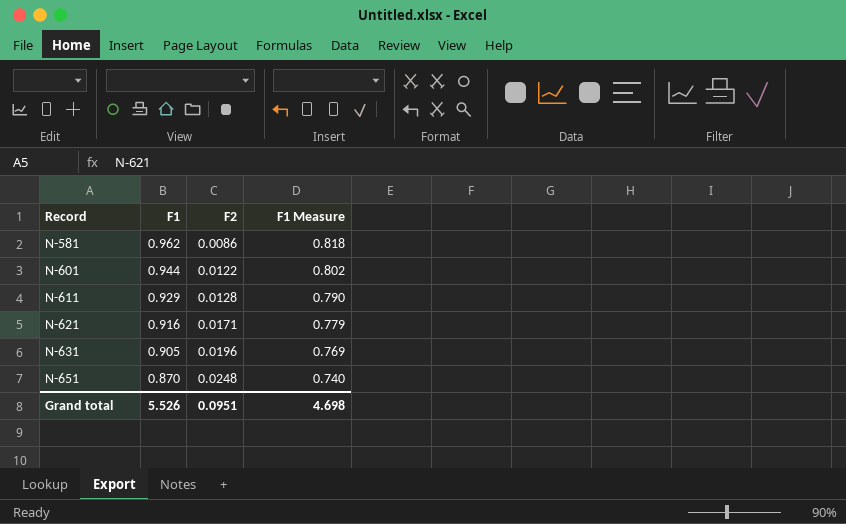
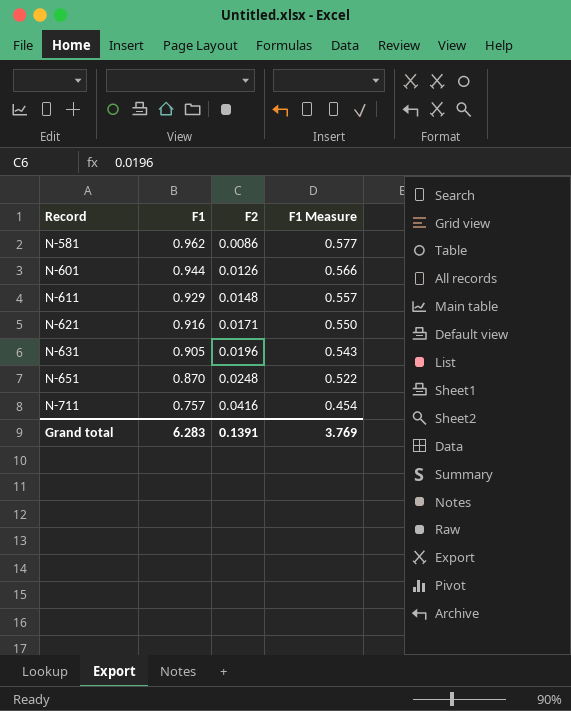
column F1 Measure | formula: [F1] * 0.85 -> [F1] * 0.6
N-601 | F2: 0.0122 -> 0.0126
N-611 | F2: 0.0128 -> 0.0148
row N-711: none -> 0.757 | 0.0416 | 0.454
Grand total | F1: 5.526 -> 6.283
Grand total | F2: 0.0951 -> 0.1391
Grand total | F1 Measure: 4.698 -> 3.769

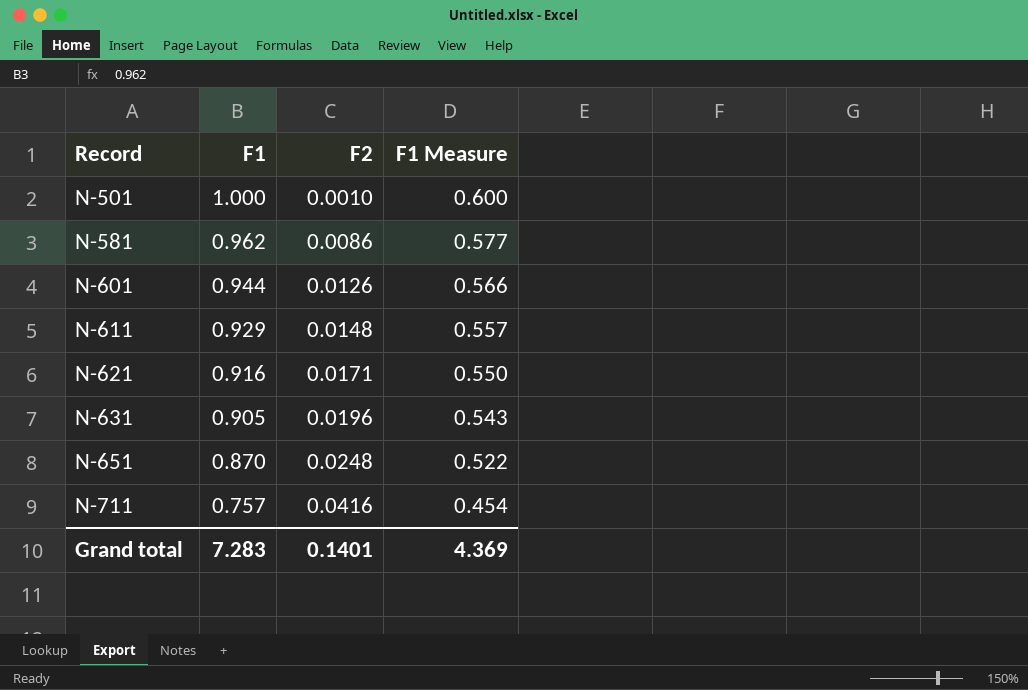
row N-501: none -> 1.000 | 0.0010 | 0.600
Grand total | F1: 6.283 -> 7.283
Grand total | F2: 0.1391 -> 0.1401
Grand total | F1 Measure: 3.769 -> 4.369

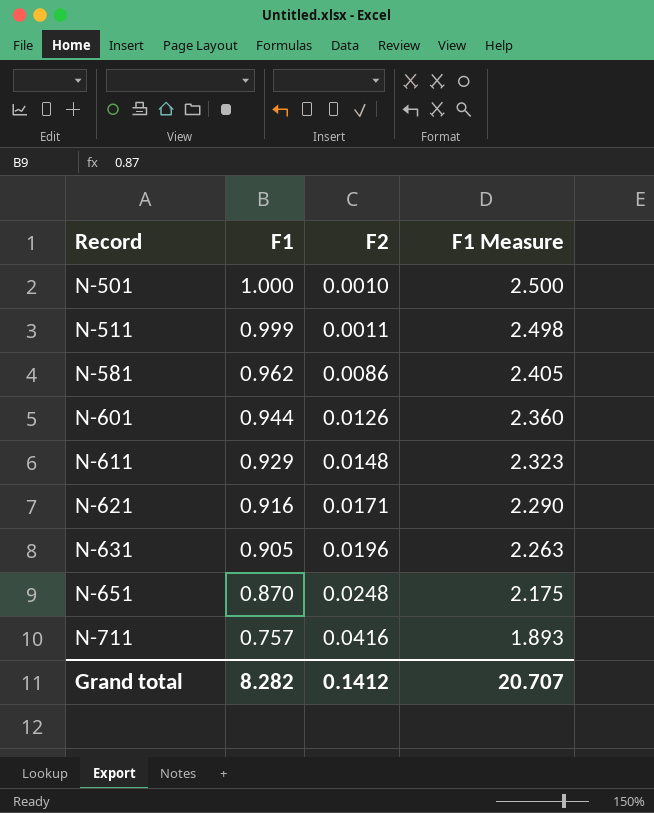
column F1 Measure | formula: [F1] * 0.6 -> [F1] * 2.5
row N-511: none -> 0.999 | 0.0011 | 2.498
Grand total | F1: 7.283 -> 8.282
Grand total | F2: 0.1401 -> 0.1412
Grand total | F1 Measure: 4.369 -> 20.707

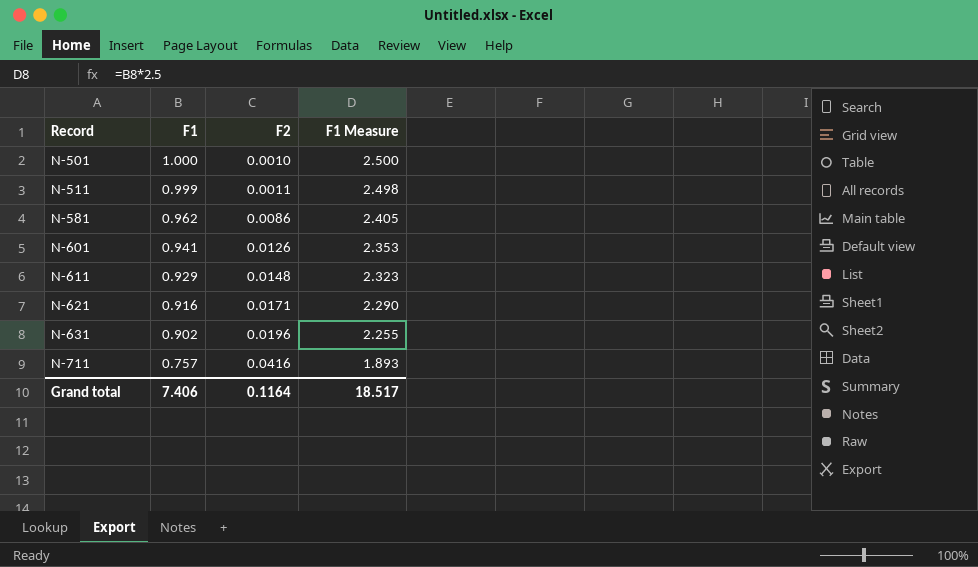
row N-651: 0.870 | 0.0248 | 2.175 -> none
N-601 | F1: 0.944 -> 0.941
N-601 | F1 Measure: 2.360 -> 2.353
N-631 | F1: 0.905 -> 0.902
N-631 | F1 Measure: 2.263 -> 2.255
Grand total | F1: 8.282 -> 7.406
Grand total | F2: 0.1412 -> 0.1164
Grand total | F1 Measure: 20.707 -> 18.517

